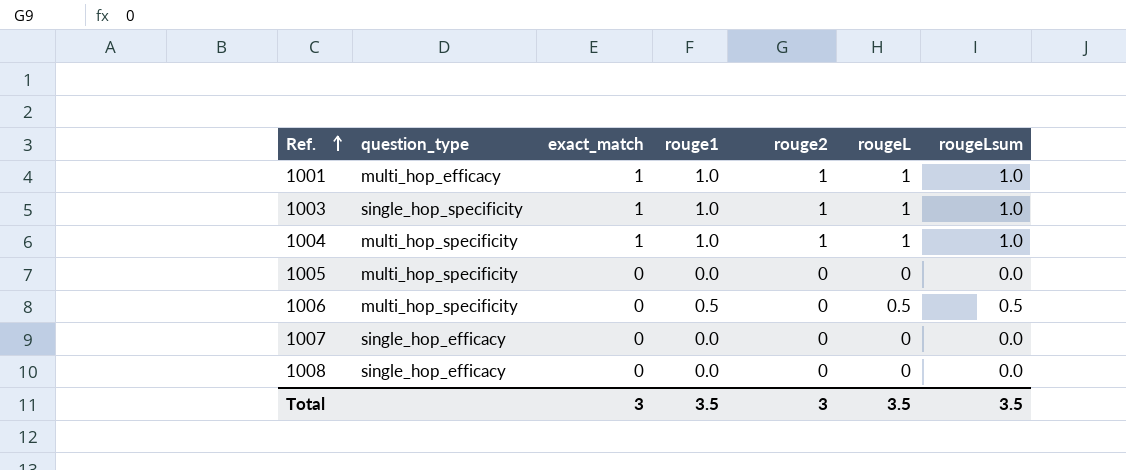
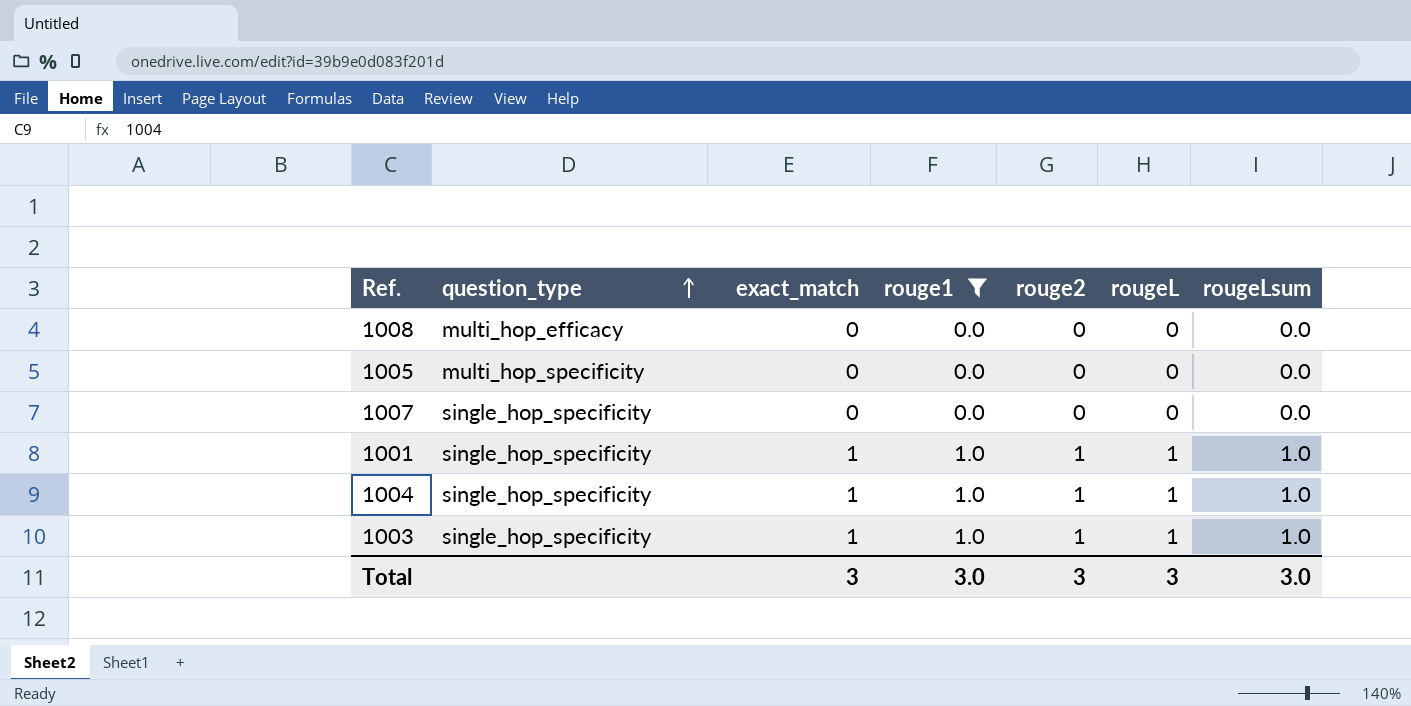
filter: none -> rouge1 != 0.5
row order: Ref. ascending -> question_type ascending
1008 | question_type: single_hop_efficacy -> multi_hop_efficacy
1007 | question_type: single_hop_efficacy -> single_hop_specificity
1001 | question_type: multi_hop_efficacy -> single_hop_specificity
1004 | question_type: multi_hop_specificity -> single_hop_specificity
Total | rouge1: 3.5 -> 3.0
Total | rougeL: 3.5 -> 3
Total | rougeLsum: 3.5 -> 3.0

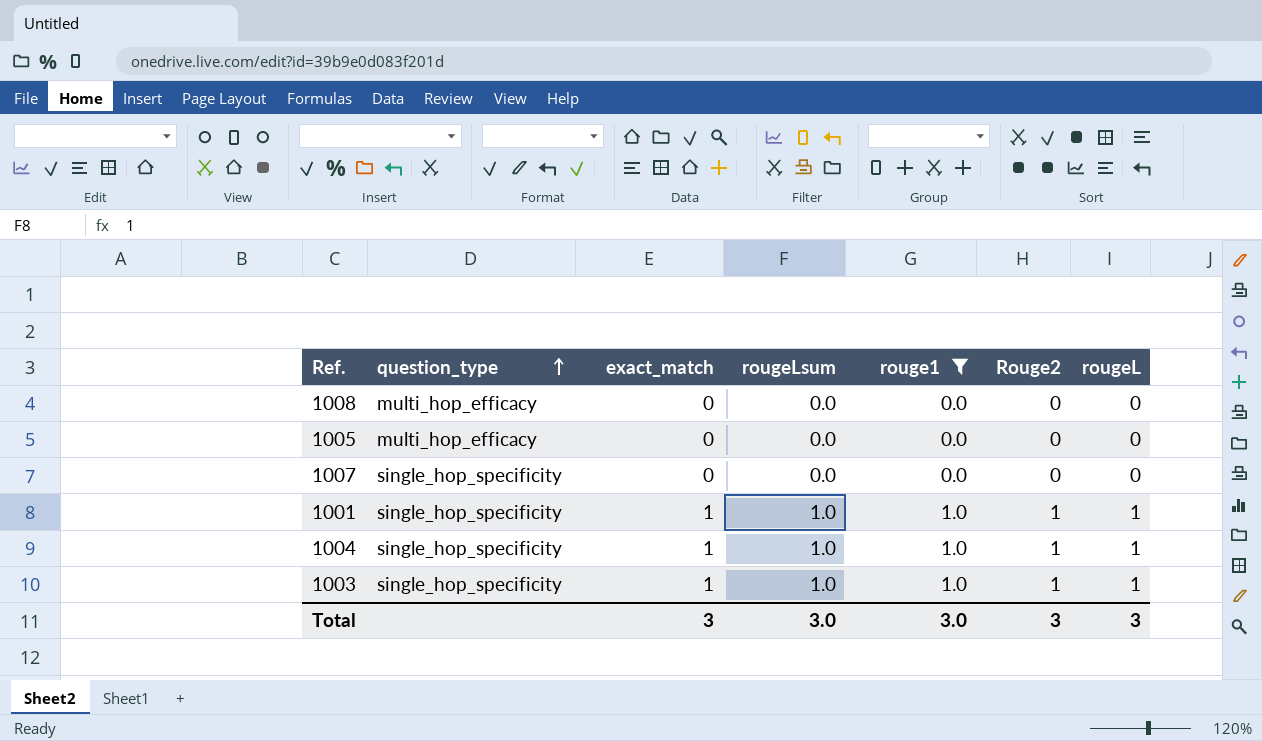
column rougeLsum | position: 7 -> 4
column name: rouge2 -> Rouge2
1005 | question_type: multi_hop_specificity -> multi_hop_efficacy

